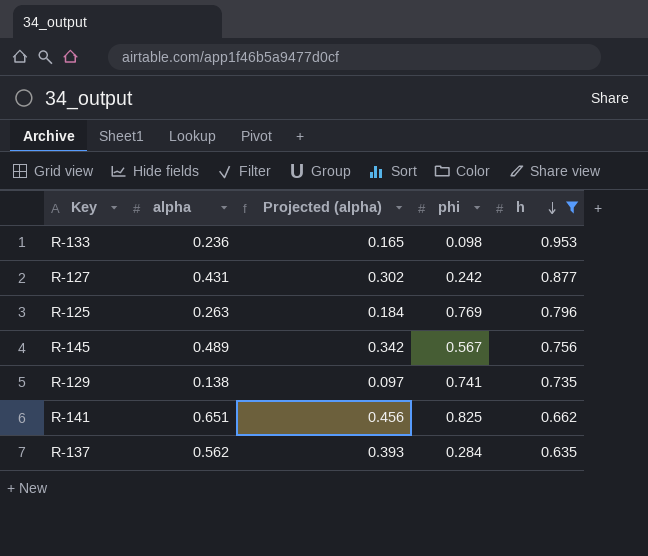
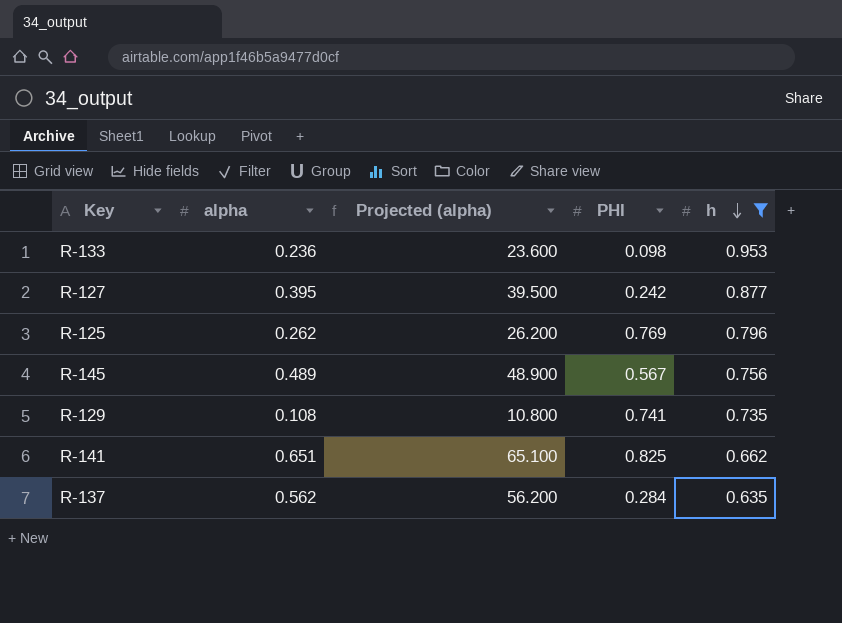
column Projected (alpha) | formula: [alpha] * 0.7 -> [alpha] * 100
column name: phi -> PHI
R-127 | alpha: 0.431 -> 0.395
R-125 | alpha: 0.263 -> 0.262
R-129 | alpha: 0.138 -> 0.108

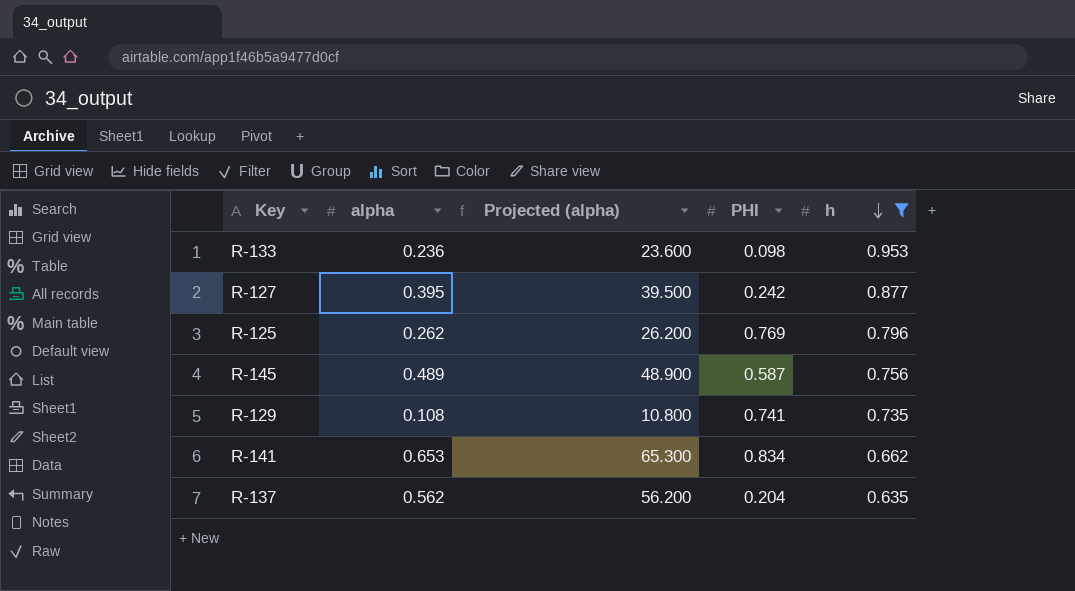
R-145 | PHI: 0.567 -> 0.587
R-141 | alpha: 0.651 -> 0.653
R-141 | Projected (alpha): 65.100 -> 65.300
R-141 | PHI: 0.825 -> 0.834
R-137 | PHI: 0.284 -> 0.204

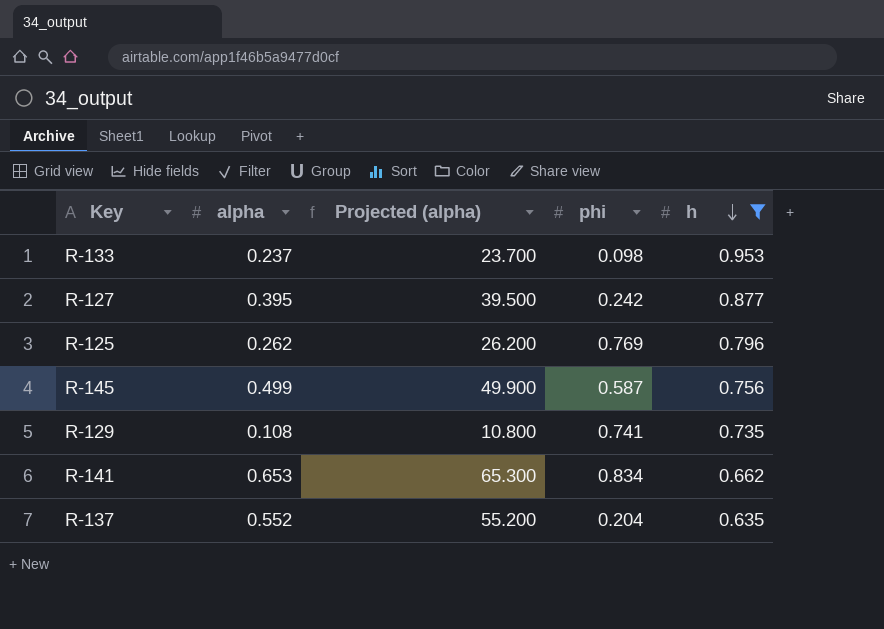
column name: PHI -> phi
R-133 | alpha: 0.236 -> 0.237
R-133 | Projected (alpha): 23.600 -> 23.700
R-145 | alpha: 0.489 -> 0.499
R-145 | Projected (alpha): 48.900 -> 49.900
R-137 | alpha: 0.562 -> 0.552
R-137 | Projected (alpha): 56.200 -> 55.200

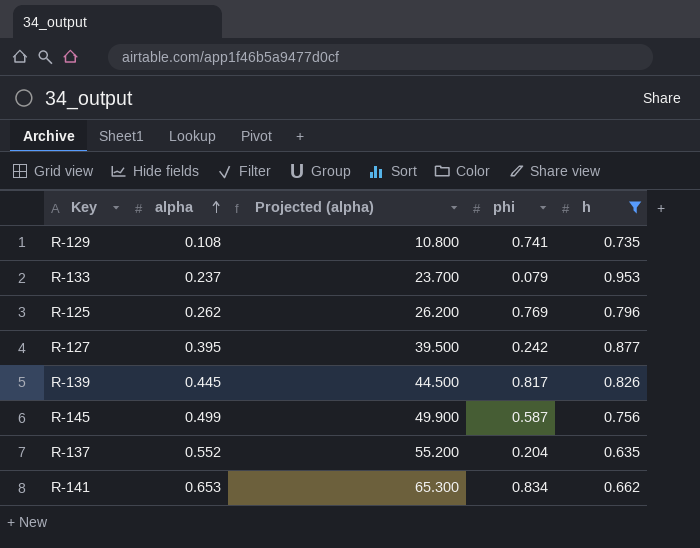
row order: h descending -> alpha ascending
R-133 | phi: 0.098 -> 0.079
row R-139: none -> 0.445 | 44.500 | 0.817 | 0.826

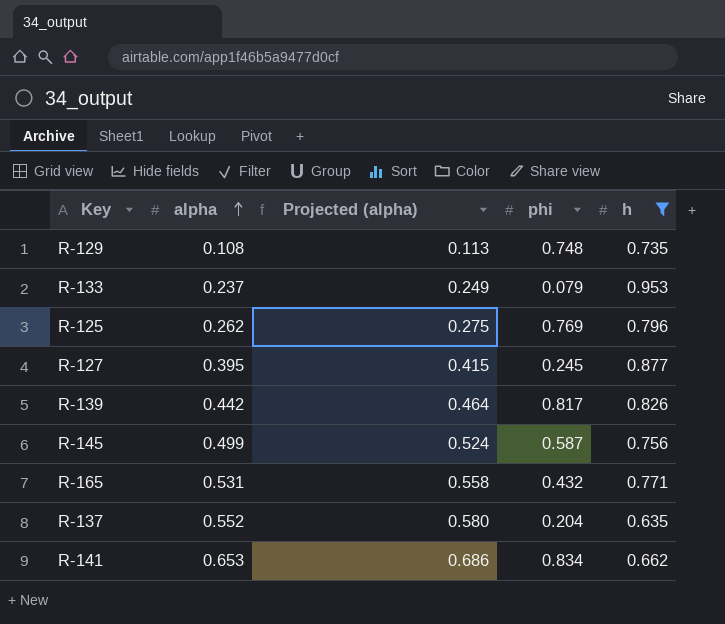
column Projected (alpha) | formula: [alpha] * 100 -> [alpha] * 1.05
R-129 | phi: 0.741 -> 0.748
R-127 | phi: 0.242 -> 0.245
R-139 | alpha: 0.445 -> 0.442
row R-165: none -> 0.531 | 0.558 | 0.432 | 0.771

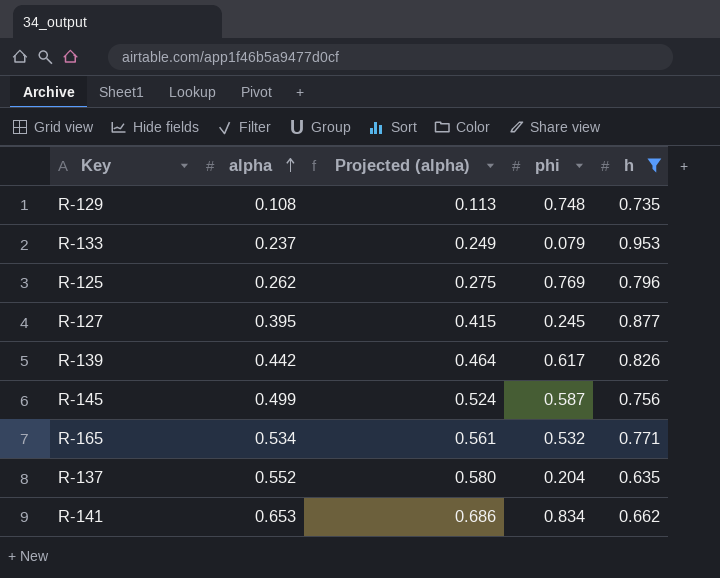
R-139 | phi: 0.817 -> 0.617
R-165 | alpha: 0.531 -> 0.534
R-165 | Projected (alpha): 0.558 -> 0.561
R-165 | phi: 0.432 -> 0.532

